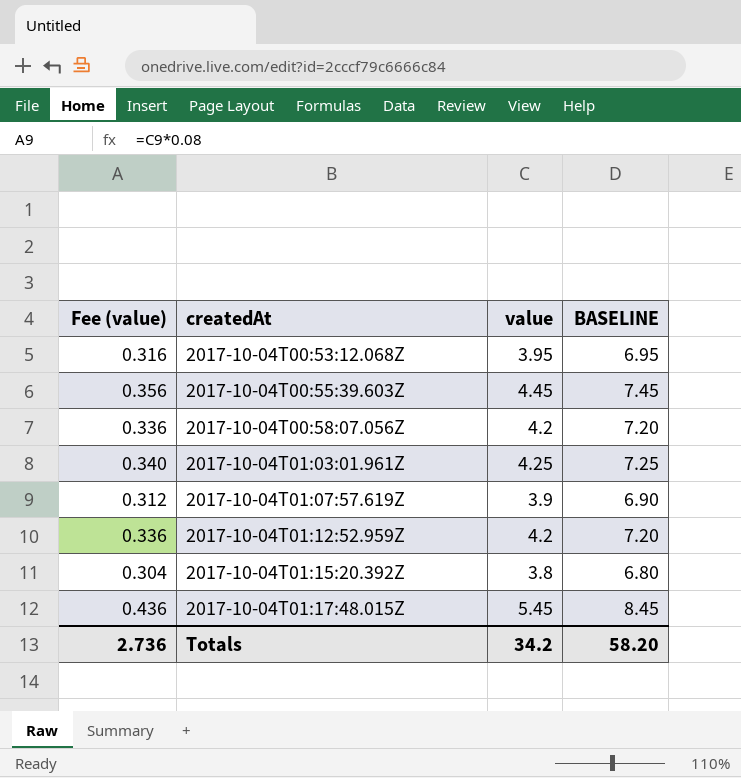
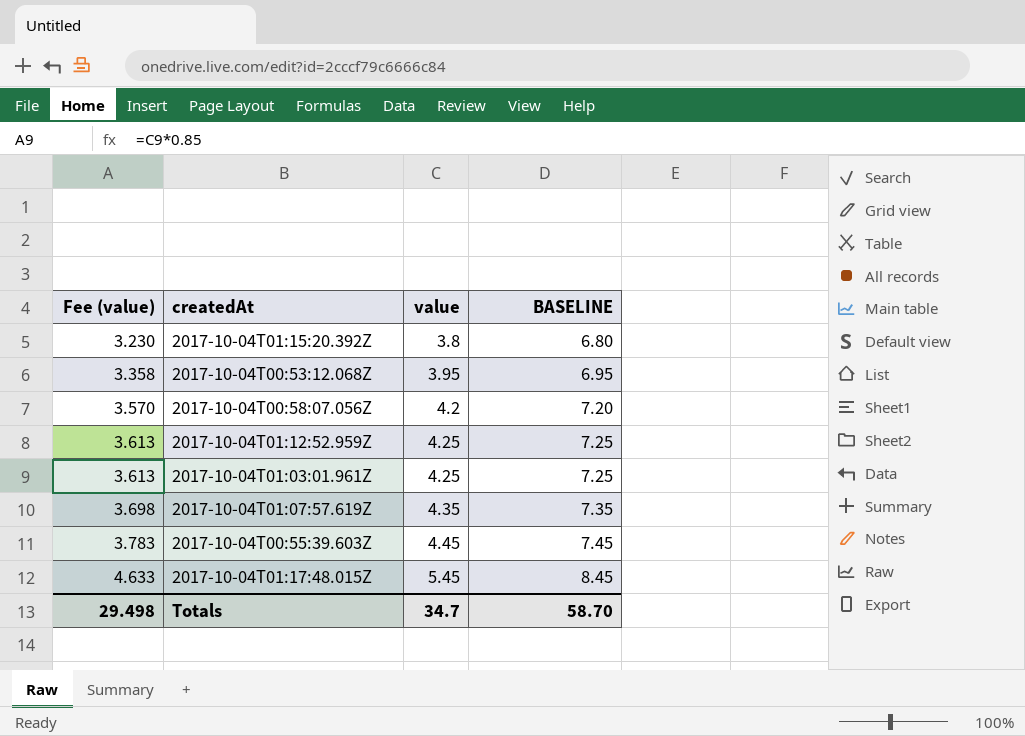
row order: createdAt ascending -> Fee (value) ascending
column Fee (value) | formula: [value] * 0.08 -> [value] * 0.85
2017-10-04T01:12:52.959Z | value: 4.2 -> 4.25
2017-10-04T01:12:52.959Z | BASELINE: 7.20 -> 7.25
2017-10-04T01:07:57.619Z | value: 3.9 -> 4.35
2017-10-04T01:07:57.619Z | BASELINE: 6.90 -> 7.35
Totals | Fee (value): 2.736 -> 29.498
Totals | value: 34.2 -> 34.7
Totals | BASELINE: 58.20 -> 58.70

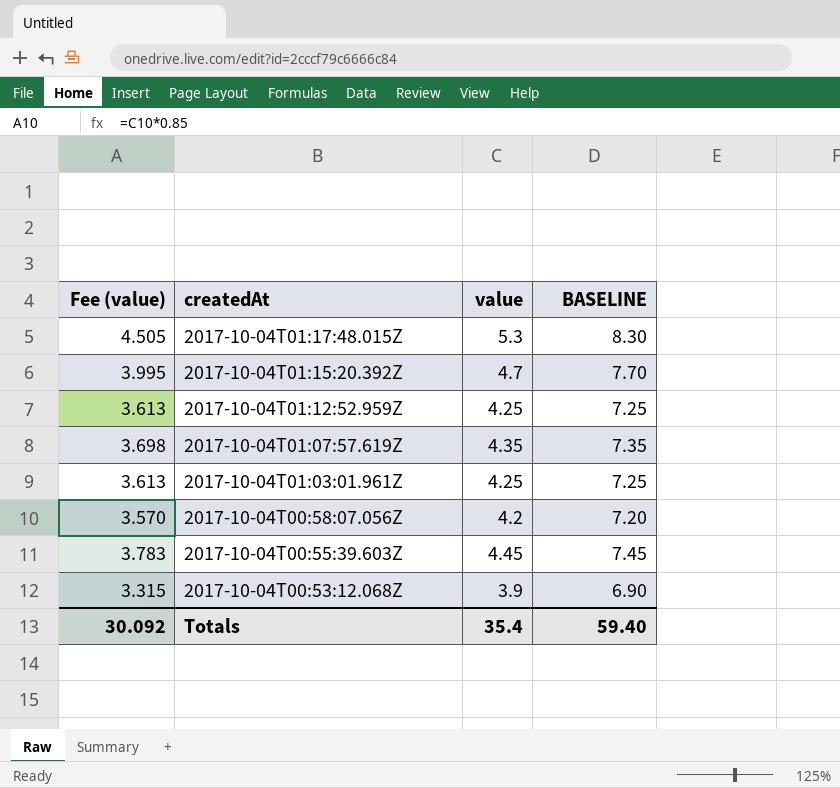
row order: Fee (value) ascending -> createdAt descending
2017-10-04T01:17:48.015Z | Fee (value): 4.633 -> 4.505
2017-10-04T01:17:48.015Z | value: 5.45 -> 5.3
2017-10-04T01:17:48.015Z | BASELINE: 8.45 -> 8.30
2017-10-04T01:15:20.392Z | Fee (value): 3.230 -> 3.995
2017-10-04T01:15:20.392Z | value: 3.8 -> 4.7
2017-10-04T01:15:20.392Z | BASELINE: 6.80 -> 7.70
2017-10-04T00:53:12.068Z | Fee (value): 3.358 -> 3.315
2017-10-04T00:53:12.068Z | value: 3.95 -> 3.9
2017-10-04T00:53:12.068Z | BASELINE: 6.95 -> 6.90
Totals | Fee (value): 29.498 -> 30.092
Totals | value: 34.7 -> 35.4
Totals | BASELINE: 58.70 -> 59.40

